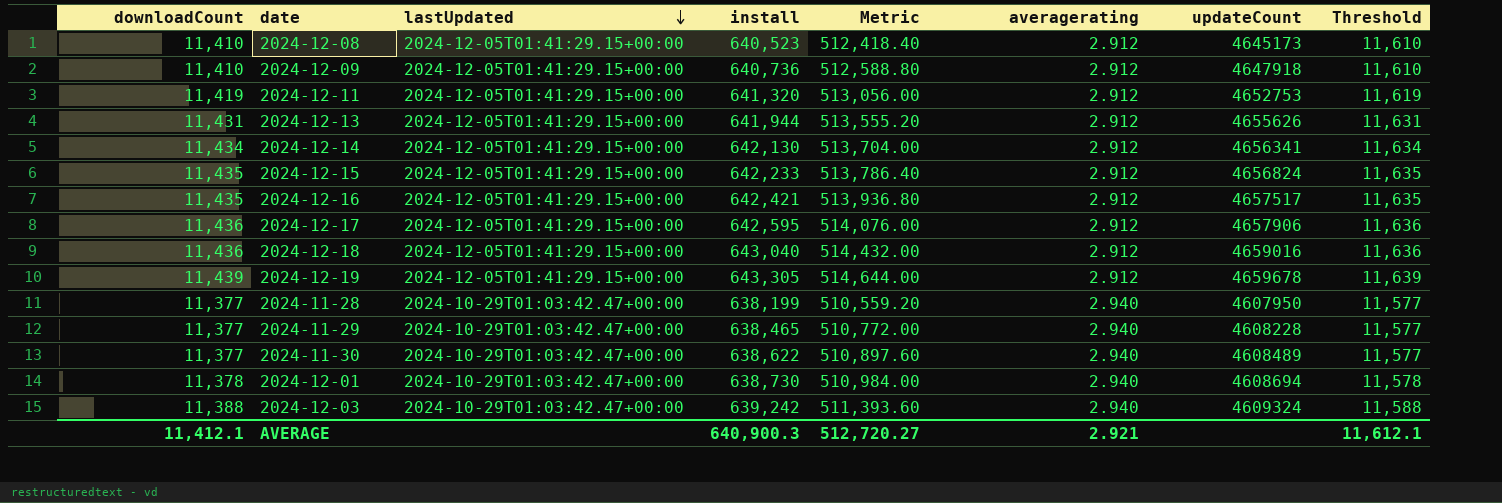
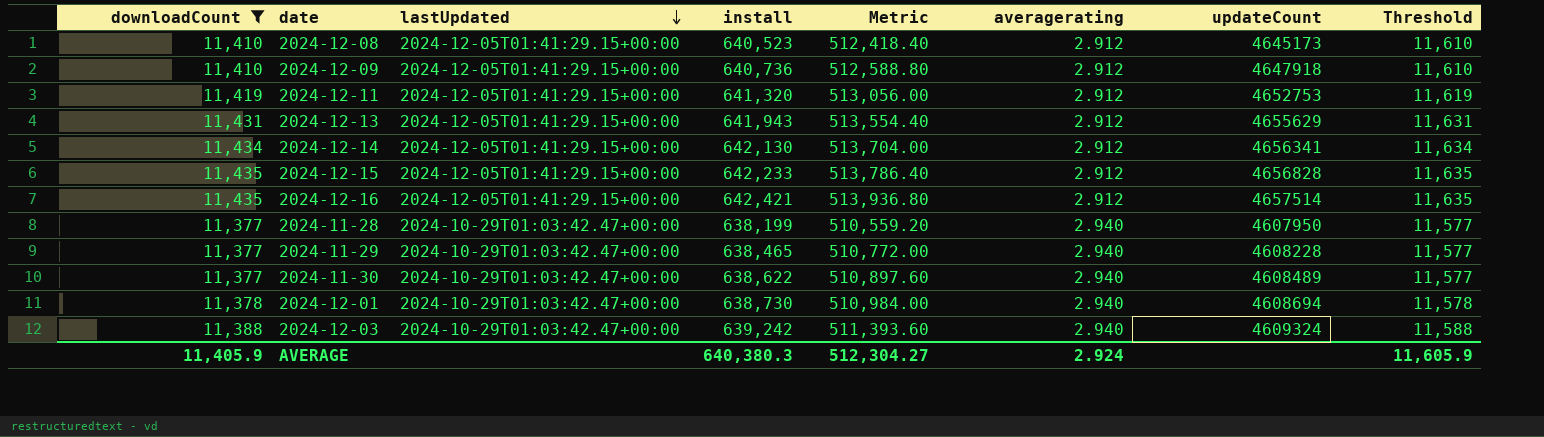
filter: none -> downloadCount <= 11,435
2024-12-13 | install: 641,944 -> 641,943
2024-12-13 | Metric: 513,555.20 -> 513,554.40
2024-12-13 | updateCount: 4655626 -> 4655629
2024-12-15 | updateCount: 4656824 -> 4656828
2024-12-16 | updateCount: 4657517 -> 4657514
AVERAGE | downloadCount: 11,412.1 -> 11,405.9
AVERAGE | install: 640,900.3 -> 640,380.3
AVERAGE | Metric: 512,720.27 -> 512,304.27
AVERAGE | averagerating: 2.921 -> 2.924
AVERAGE | Threshold: 11,612.1 -> 11,605.9

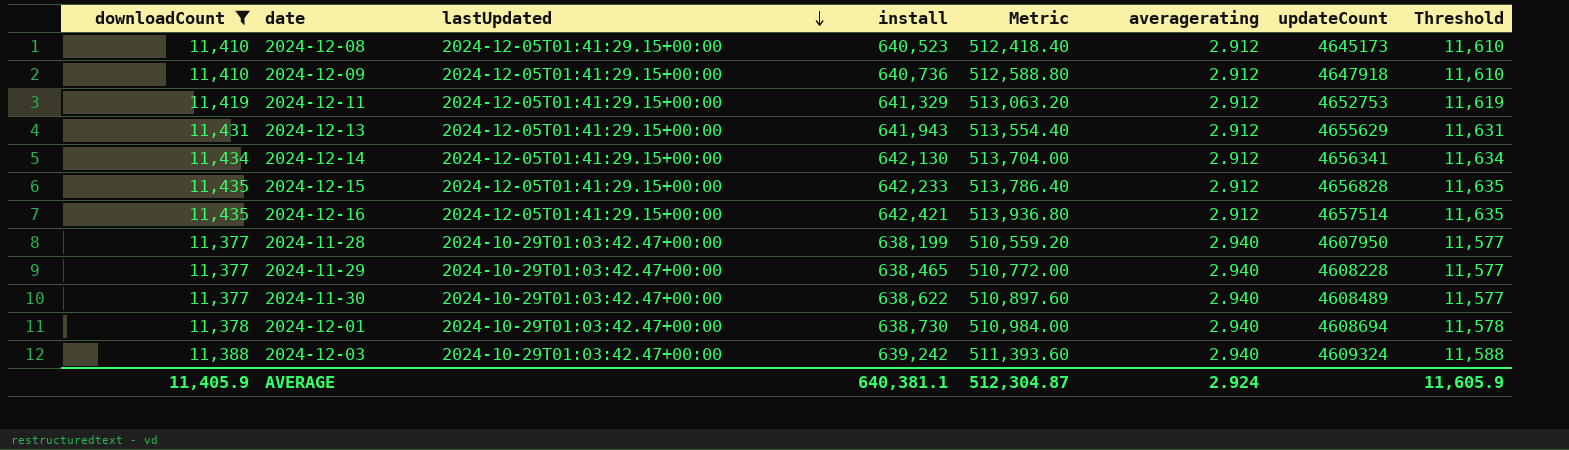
2024-12-11 | install: 641,320 -> 641,329
2024-12-11 | Metric: 513,056.00 -> 513,063.20
AVERAGE | install: 640,380.3 -> 640,381.1
AVERAGE | Metric: 512,304.27 -> 512,304.87

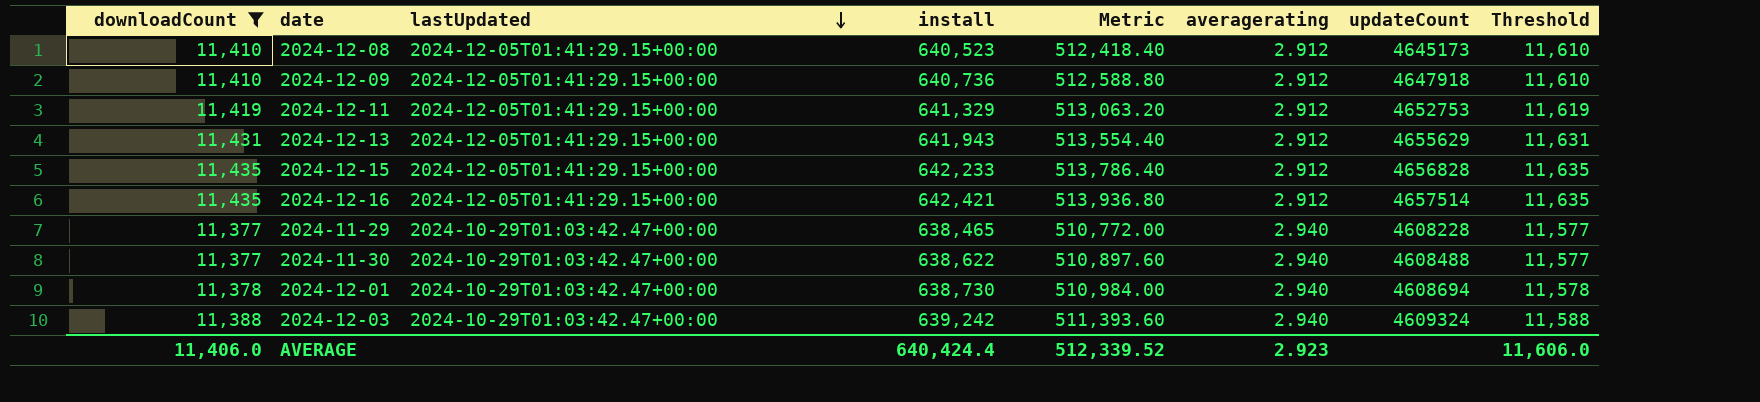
row 2024-12-14: 11,434 | 2024-12-05T01:41:29.15+00:00 | 642,130 | 513,704.00 | 2.912 | 4656341 | 11,634 -> none
row 2024-11-28: 11,377 | 2024-10-29T01:03:42.47+00:00 | 638,199 | 510,559.20 | 2.940 | 4607950 | 11,577 -> none
2024-11-30 | updateCount: 4608489 -> 4608488
AVERAGE | downloadCount: 11,405.9 -> 11,406.0
AVERAGE | install: 640,381.1 -> 640,424.4
AVERAGE | Metric: 512,304.87 -> 512,339.52
AVERAGE | averagerating: 2.924 -> 2.923
AVERAGE | Threshold: 11,605.9 -> 11,606.0

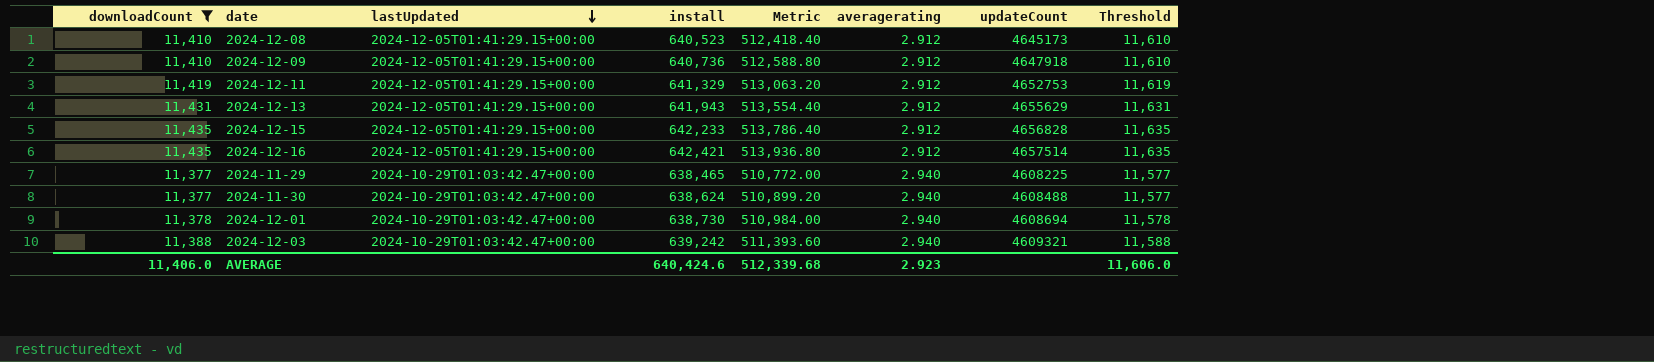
2024-11-29 | updateCount: 4608228 -> 4608225
2024-11-30 | install: 638,622 -> 638,624
2024-11-30 | Metric: 510,897.60 -> 510,899.20
2024-12-03 | updateCount: 4609324 -> 4609321
AVERAGE | install: 640,424.4 -> 640,424.6
AVERAGE | Metric: 512,339.52 -> 512,339.68

